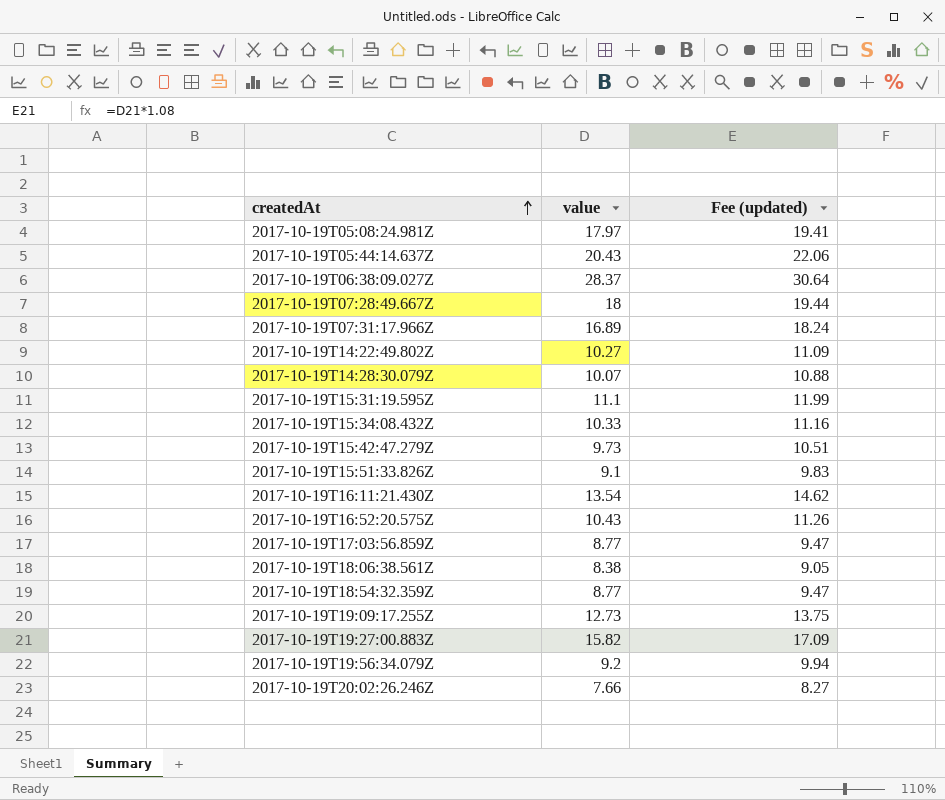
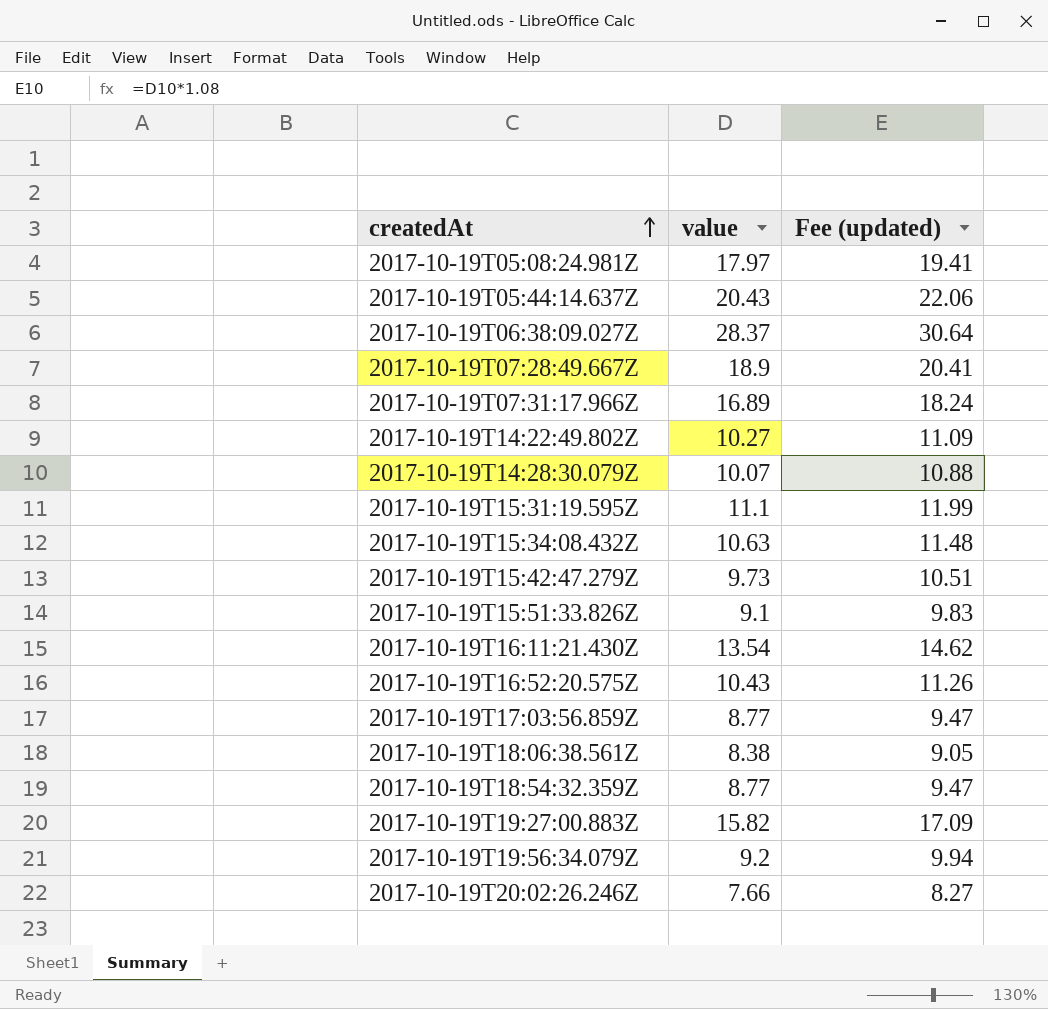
row 2017-10-19T19:09:17.255Z: 12.73 | 13.75 -> none
2017-10-19T07:28:49.667Z | value: 18 -> 18.9
2017-10-19T07:28:49.667Z | Fee (updated): 19.44 -> 20.41
2017-10-19T15:34:08.432Z | value: 10.33 -> 10.63
2017-10-19T15:34:08.432Z | Fee (updated): 11.16 -> 11.48

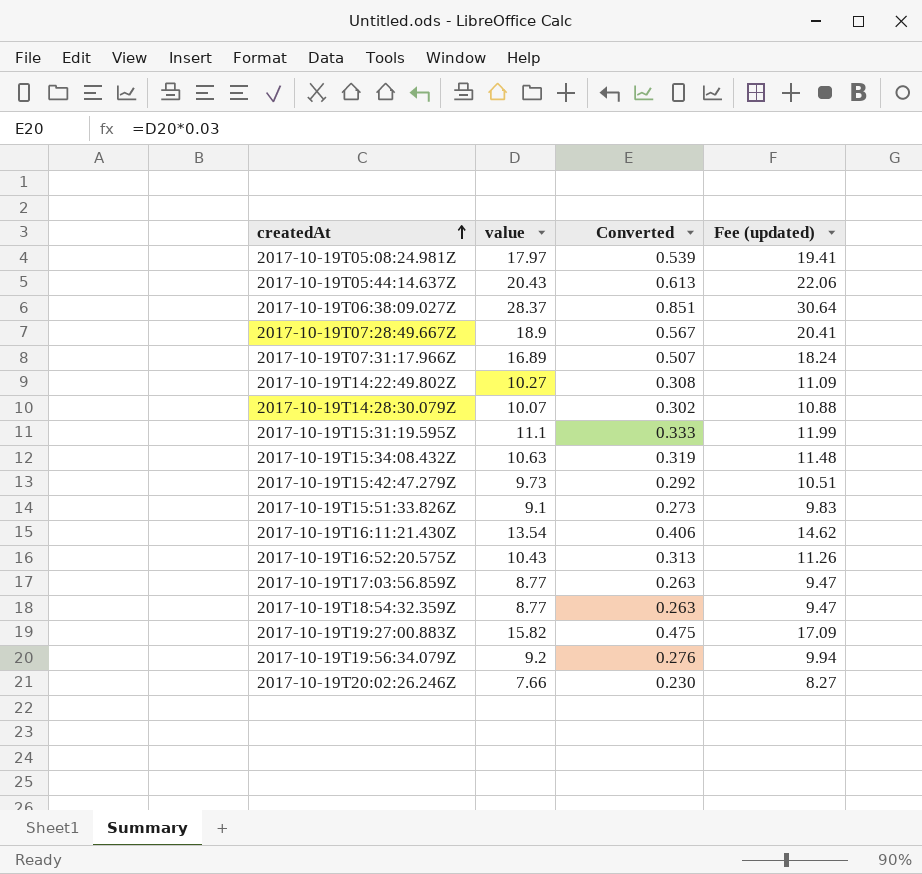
column Converted | formula: none -> [value] * 0.03
row 2017-10-19T18:06:38.561Z: 8.38 | 9.05 -> none

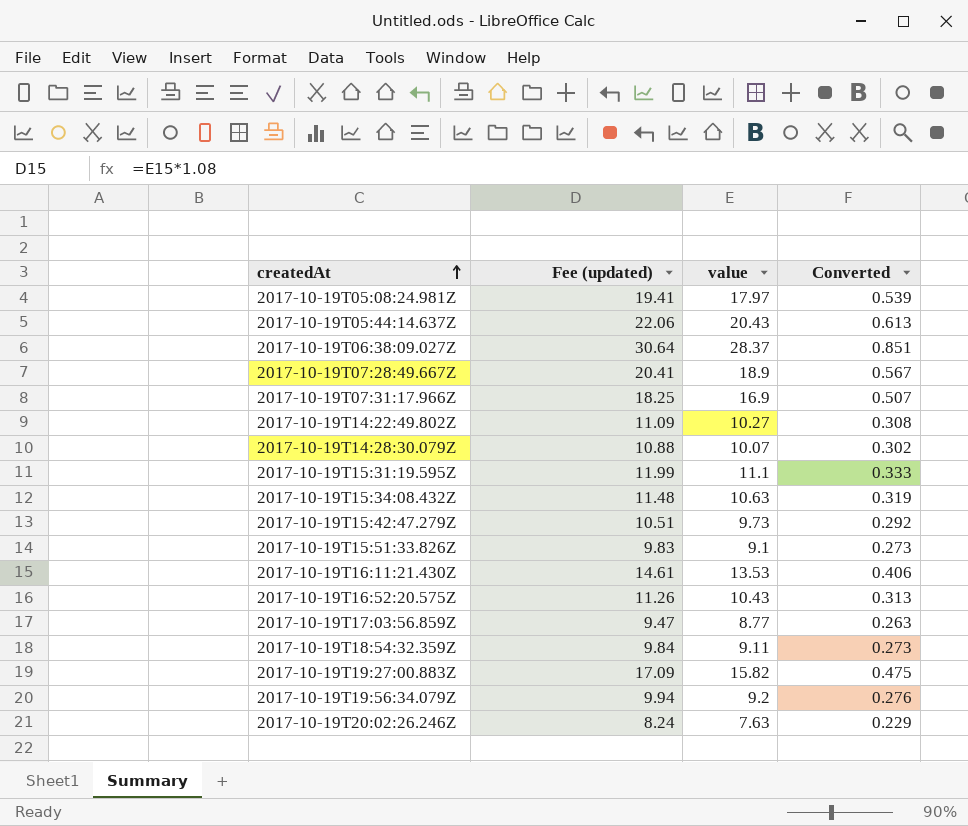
column Fee (updated) | position: 4 -> 2
2017-10-19T07:31:17.966Z | Fee (updated): 18.24 -> 18.25
2017-10-19T07:31:17.966Z | value: 16.89 -> 16.9
2017-10-19T16:11:21.430Z | Fee (updated): 14.62 -> 14.61
2017-10-19T16:11:21.430Z | value: 13.54 -> 13.53
2017-10-19T18:54:32.359Z | Fee (updated): 9.47 -> 9.84
2017-10-19T18:54:32.359Z | value: 8.77 -> 9.11
2017-10-19T18:54:32.359Z | Converted: 0.263 -> 0.273
2017-10-19T20:02:26.246Z | Fee (updated): 8.27 -> 8.24
2017-10-19T20:02:26.246Z | value: 7.66 -> 7.63
2017-10-19T20:02:26.246Z | Converted: 0.230 -> 0.229

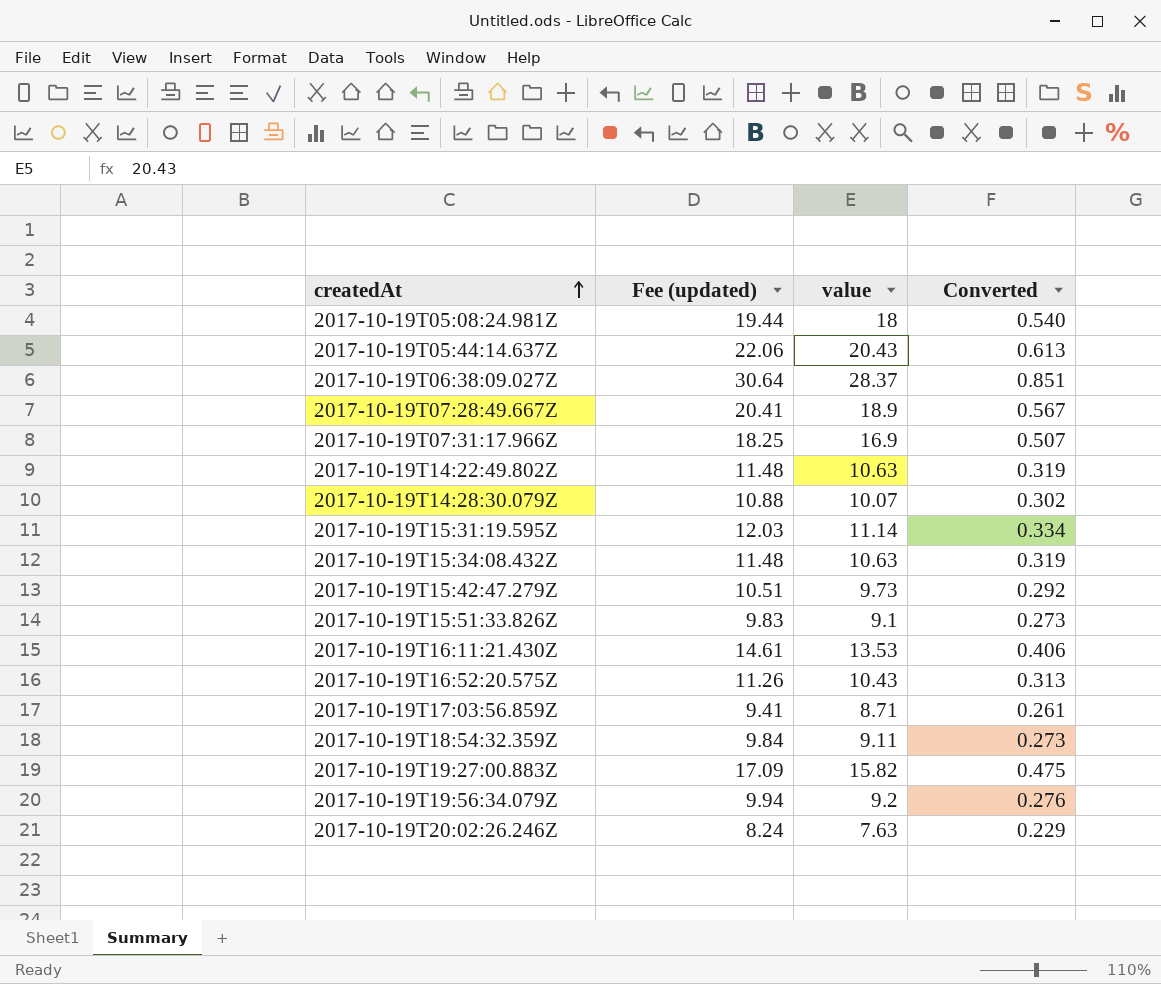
2017-10-19T05:08:24.981Z | Fee (updated): 19.41 -> 19.44
2017-10-19T05:08:24.981Z | value: 17.97 -> 18
2017-10-19T05:08:24.981Z | Converted: 0.539 -> 0.540
2017-10-19T14:22:49.802Z | Fee (updated): 11.09 -> 11.48
2017-10-19T14:22:49.802Z | value: 10.27 -> 10.63
2017-10-19T14:22:49.802Z | Converted: 0.308 -> 0.319
2017-10-19T15:31:19.595Z | Fee (updated): 11.99 -> 12.03
2017-10-19T15:31:19.595Z | value: 11.1 -> 11.14
2017-10-19T15:31:19.595Z | Converted: 0.333 -> 0.334
2017-10-19T17:03:56.859Z | Fee (updated): 9.47 -> 9.41
2017-10-19T17:03:56.859Z | value: 8.77 -> 8.71
2017-10-19T17:03:56.859Z | Converted: 0.263 -> 0.261

